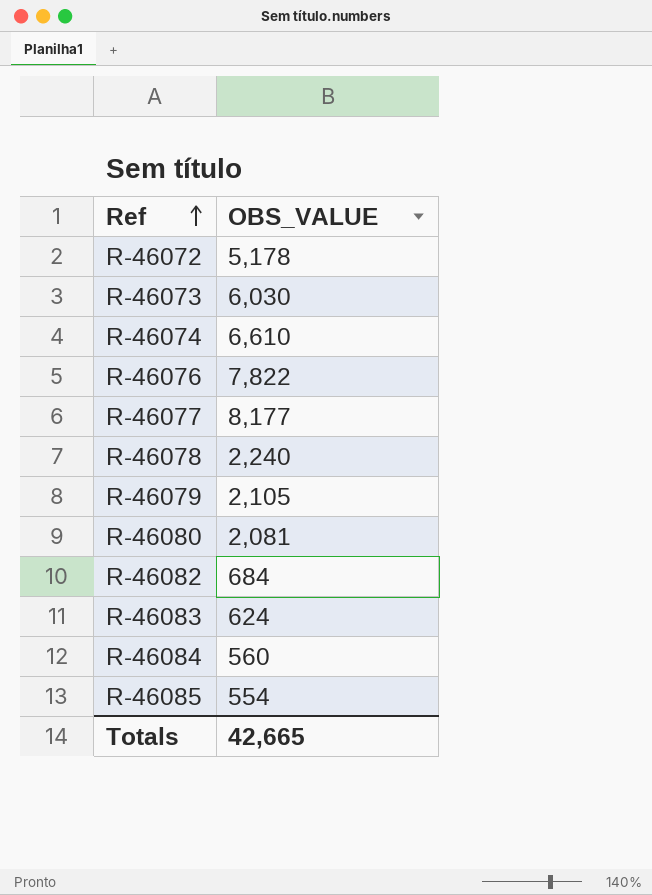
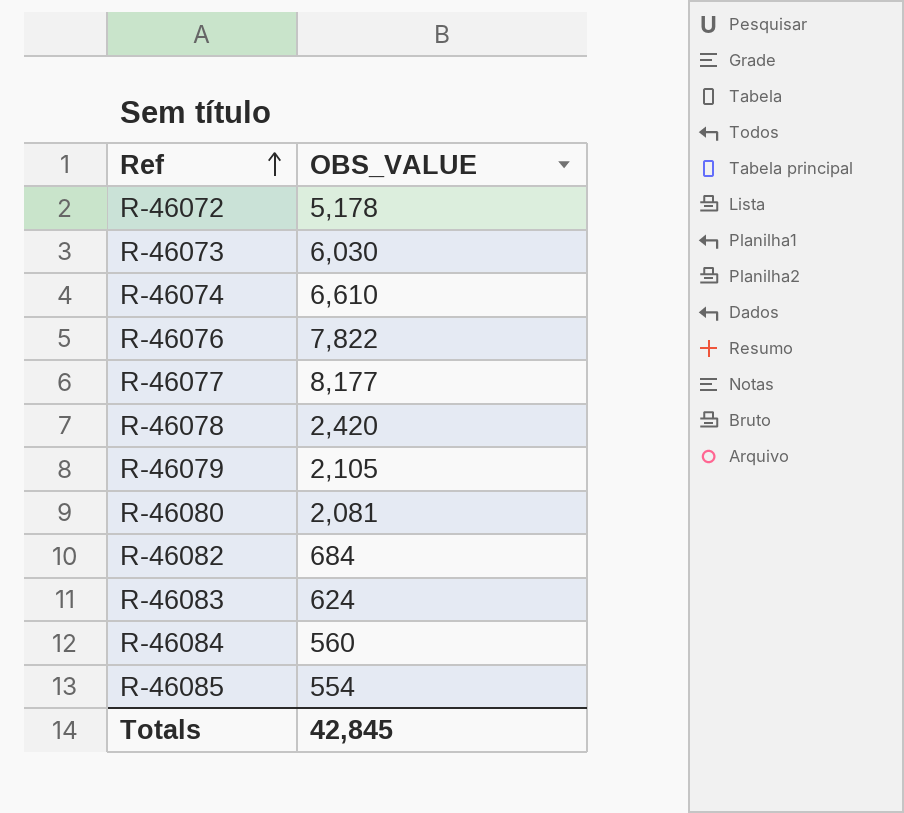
R-46078 | OBS_VALUE: 2,240 -> 2,420
Totals | OBS_VALUE: 42,665 -> 42,845

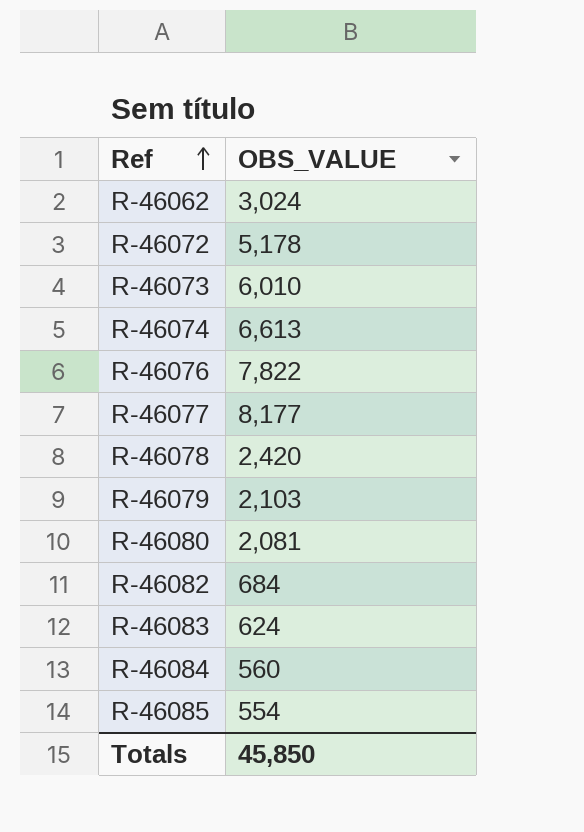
row R-46062: none -> 3,024
R-46073 | OBS_VALUE: 6,030 -> 6,010
R-46074 | OBS_VALUE: 6,610 -> 6,613
R-46079 | OBS_VALUE: 2,105 -> 2,103
Totals | OBS_VALUE: 42,845 -> 45,850

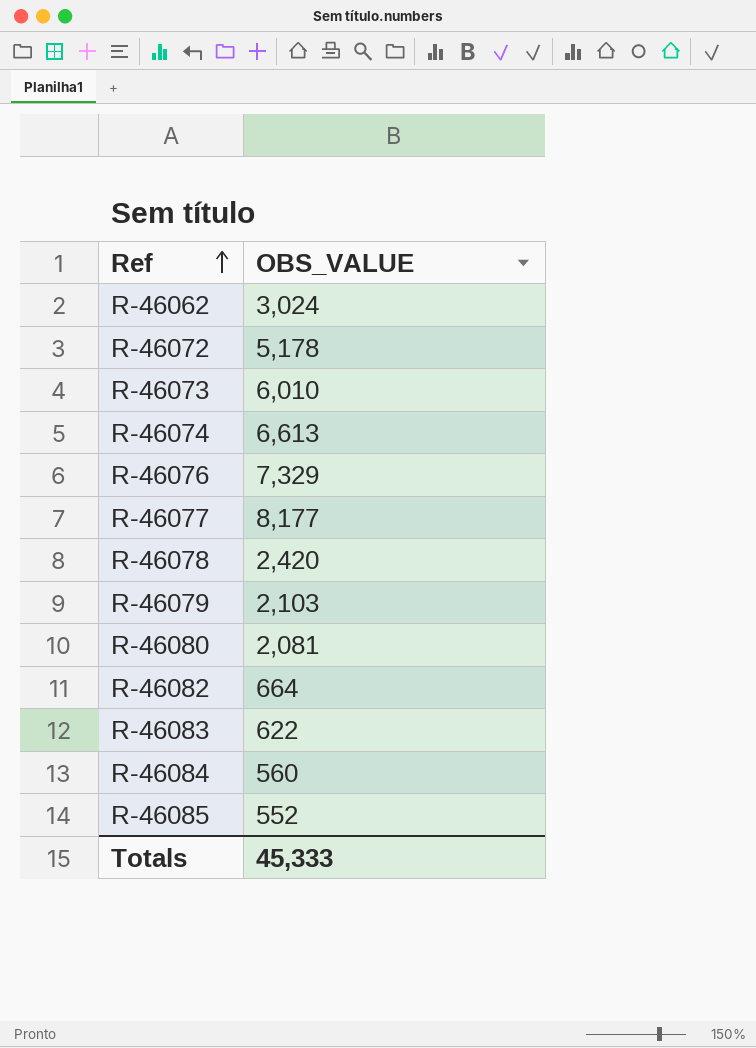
R-46076 | OBS_VALUE: 7,822 -> 7,329
R-46082 | OBS_VALUE: 684 -> 664
R-46083 | OBS_VALUE: 624 -> 622
R-46085 | OBS_VALUE: 554 -> 552
Totals | OBS_VALUE: 45,850 -> 45,333

